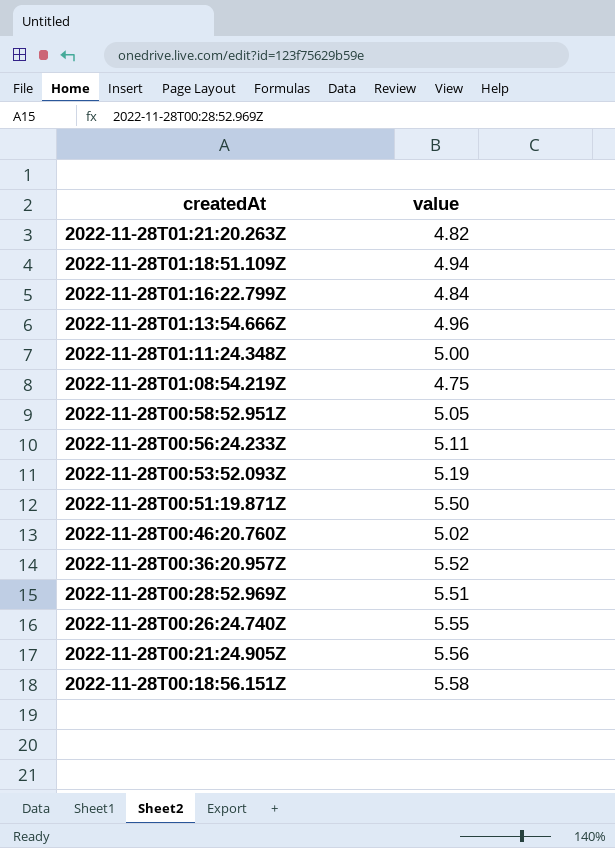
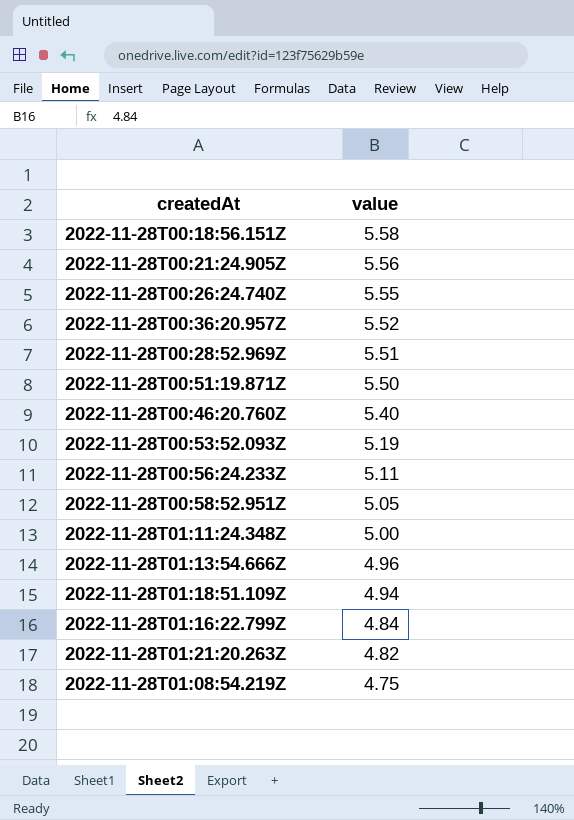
row order: createdAt descending -> value descending
2022-11-28T00:46:20.760Z | value: 5.02 -> 5.40

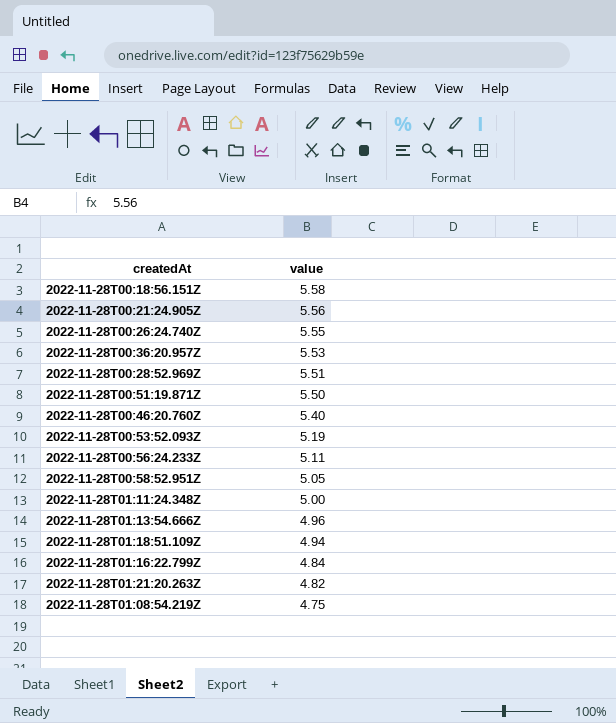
2022-11-28T00:36:20.957Z | value: 5.52 -> 5.53

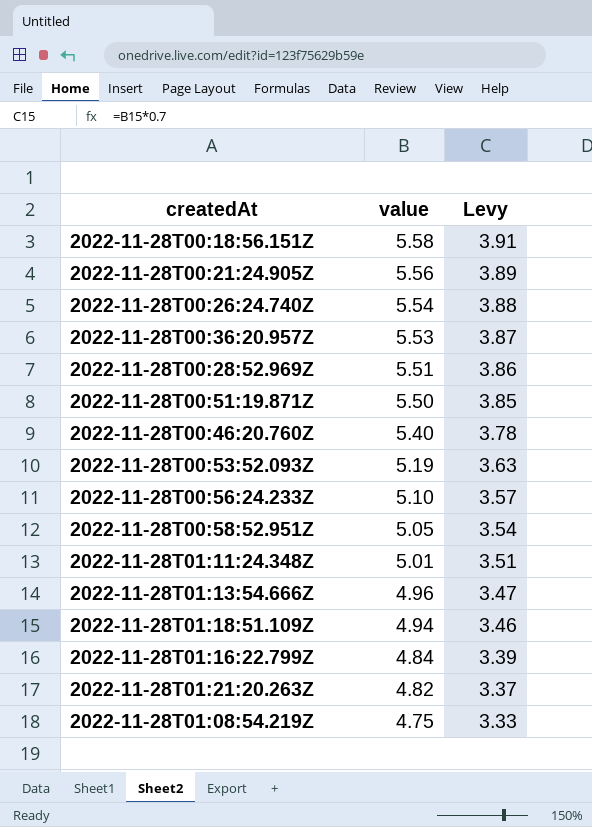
column Levy | formula: none -> [value] * 0.7
2022-11-28T00:26:24.740Z | value: 5.55 -> 5.54
2022-11-28T00:56:24.233Z | value: 5.11 -> 5.10
2022-11-28T01:11:24.348Z | value: 5.00 -> 5.01

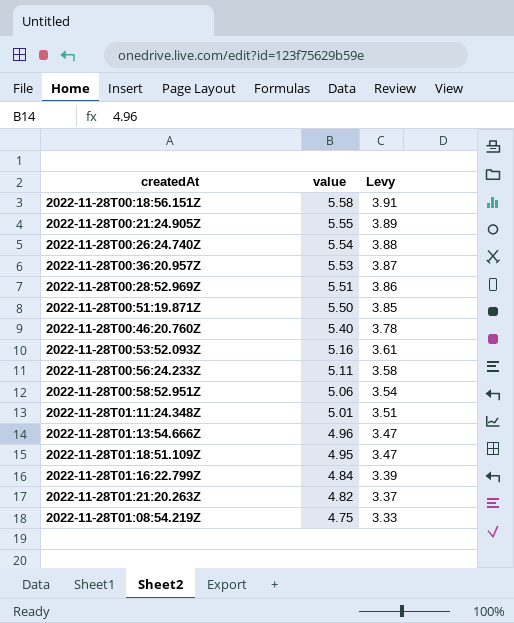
2022-11-28T00:21:24.905Z | value: 5.56 -> 5.55
2022-11-28T00:53:52.093Z | value: 5.19 -> 5.16
2022-11-28T00:53:52.093Z | Levy: 3.63 -> 3.61
2022-11-28T00:56:24.233Z | value: 5.10 -> 5.11
2022-11-28T00:56:24.233Z | Levy: 3.57 -> 3.58
2022-11-28T00:58:52.951Z | value: 5.05 -> 5.06
2022-11-28T01:18:51.109Z | value: 4.94 -> 4.95
2022-11-28T01:18:51.109Z | Levy: 3.46 -> 3.47

